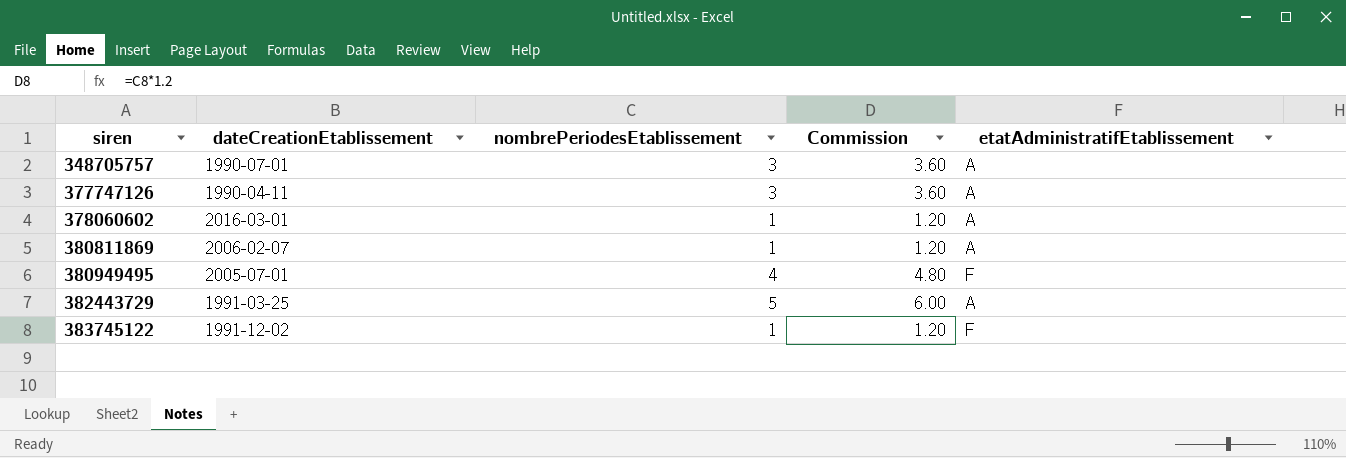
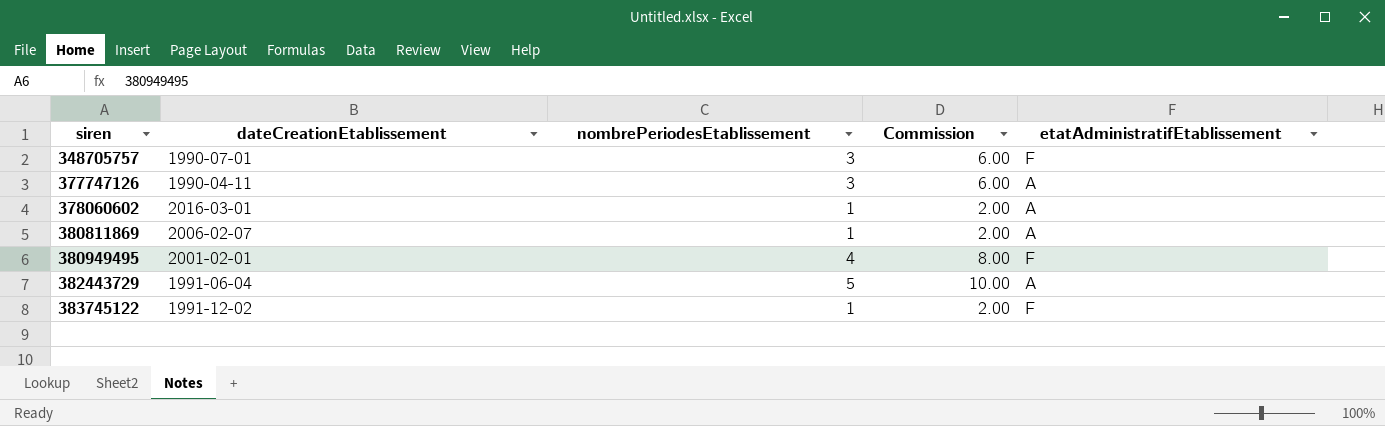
column Commission | formula: [nombrePeriodesEtablissement] * 1.2 -> [nombrePeriodesEtablissement] * 2
348705757 | etatAdministratifEtablissement: A -> F
380949495 | dateCreationEtablissement: 2005-07-01 -> 2001-02-01
382443729 | dateCreationEtablissement: 1991-03-25 -> 1991-06-04

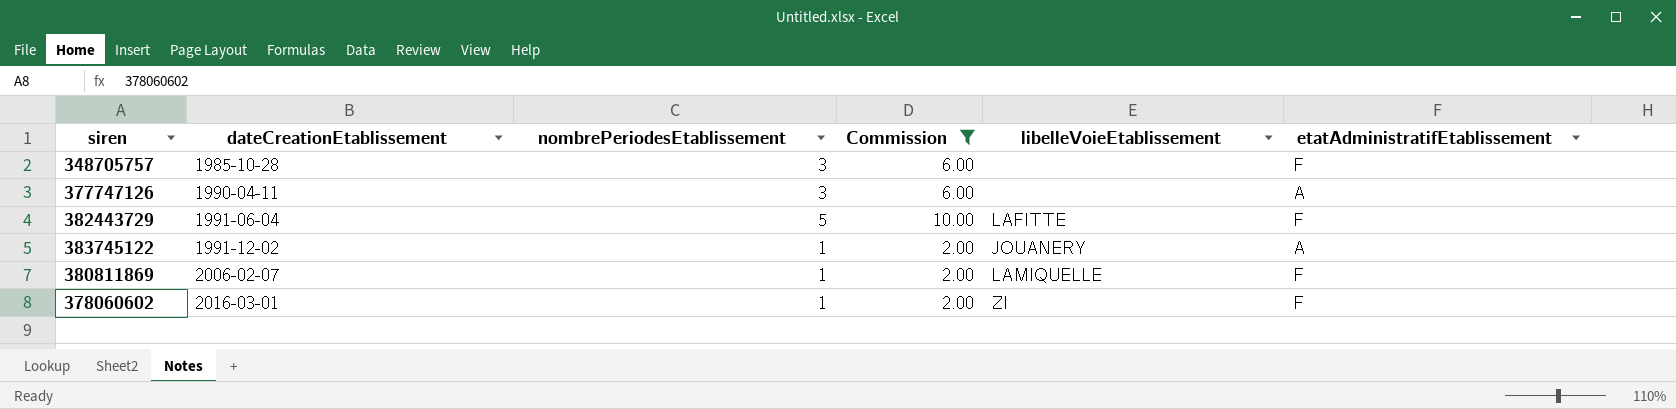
filter: none -> Commission != 8.00
row order: siren ascending -> dateCreationEtablissement ascending
column libelleVoieEtablissement | position: none -> 5
348705757 | dateCreationEtablissement: 1990-07-01 -> 1985-10-28
382443729 | etatAdministratifEtablissement: A -> F
383745122 | etatAdministratifEtablissement: F -> A
380811869 | etatAdministratifEtablissement: A -> F
378060602 | etatAdministratifEtablissement: A -> F

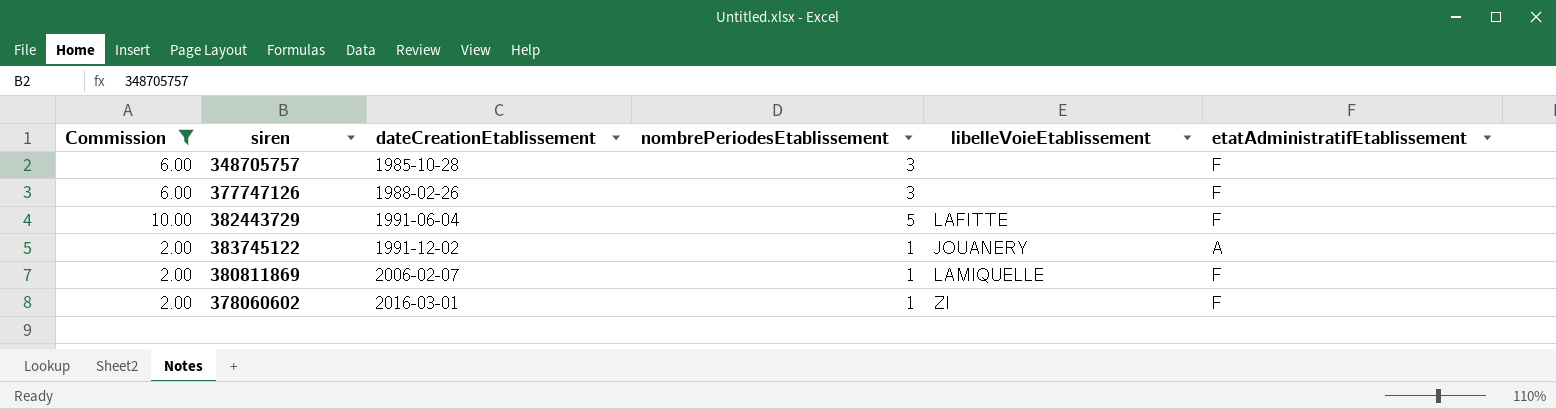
column Commission | position: 4 -> 1
377747126 | dateCreationEtablissement: 1990-04-11 -> 1988-02-26
377747126 | etatAdministratifEtablissement: A -> F

